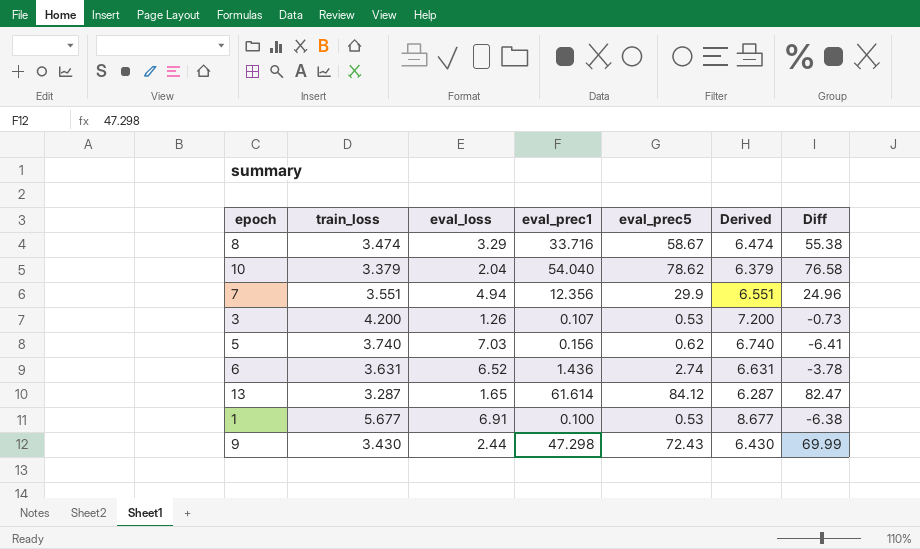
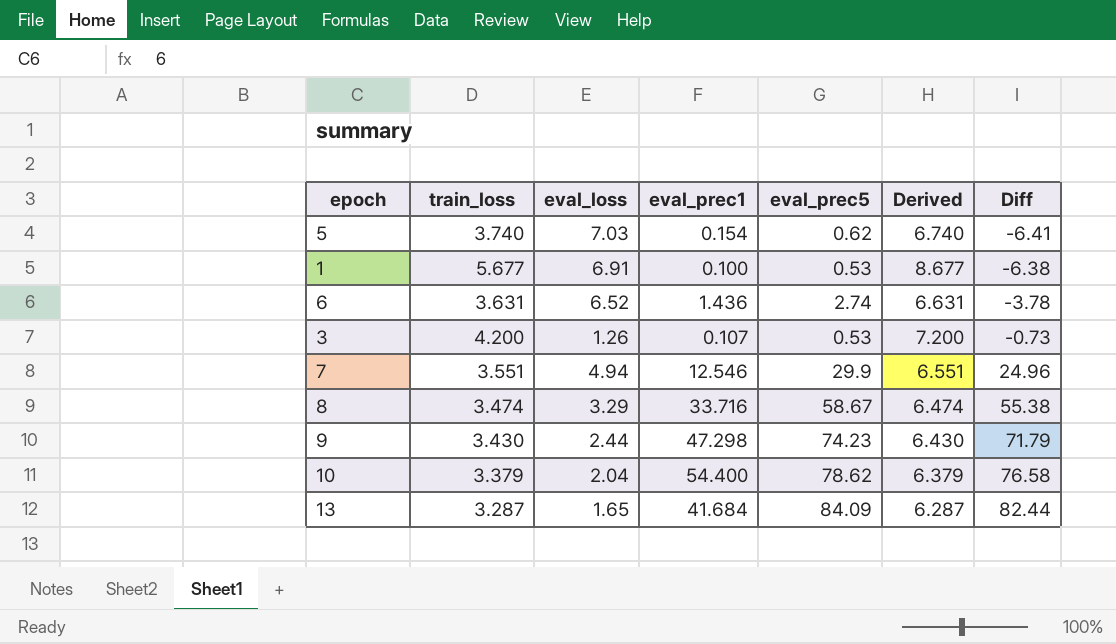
row order: none -> Diff ascending
5 | eval_prec1: 0.156 -> 0.154
7 | eval_prec1: 12.356 -> 12.546
9 | eval_prec5: 72.43 -> 74.23
9 | Diff: 69.99 -> 71.79
10 | eval_prec1: 54.040 -> 54.400
13 | eval_prec1: 61.614 -> 41.684
13 | eval_prec5: 84.12 -> 84.09
13 | Diff: 82.47 -> 82.44

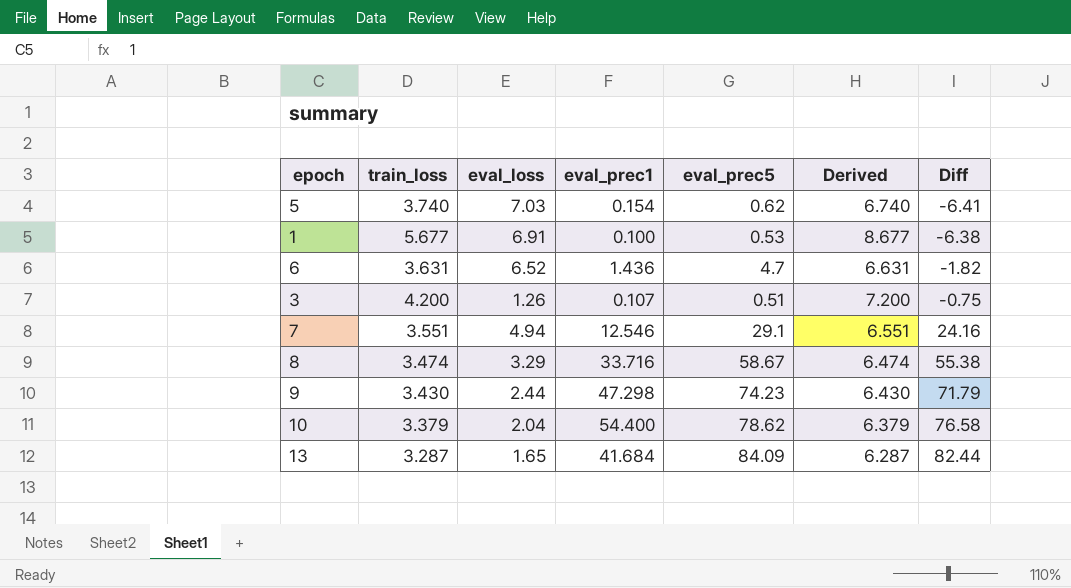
6 | eval_prec5: 2.74 -> 4.7
6 | Diff: -3.78 -> -1.82
3 | eval_prec5: 0.53 -> 0.51
3 | Diff: -0.73 -> -0.75
7 | eval_prec5: 29.9 -> 29.1
7 | Diff: 24.96 -> 24.16

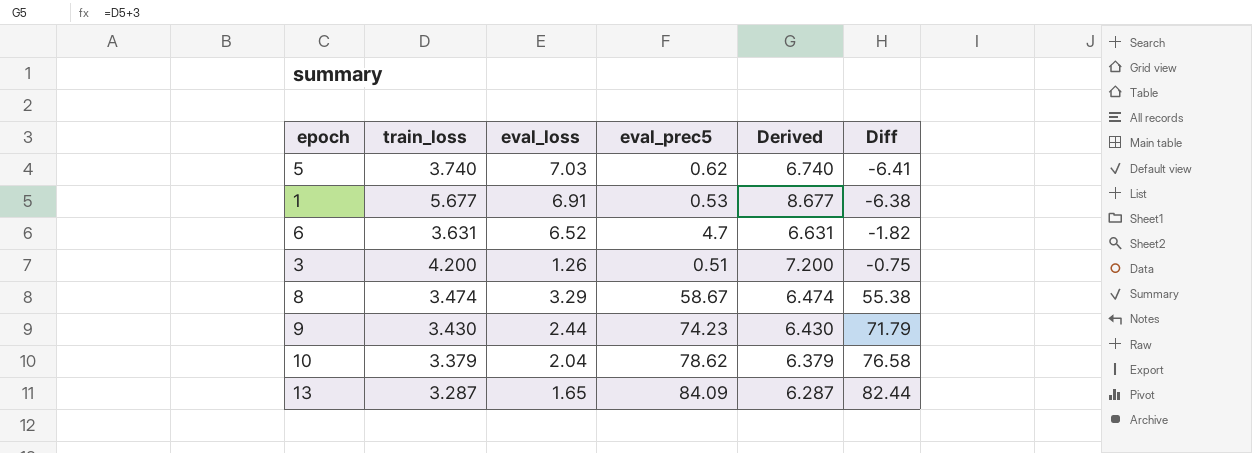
column eval_prec1 | position: 4 -> none
row 7: 3.551 | 4.94 | 12.546 | 29.1 | 6.551 | 24.16 -> none

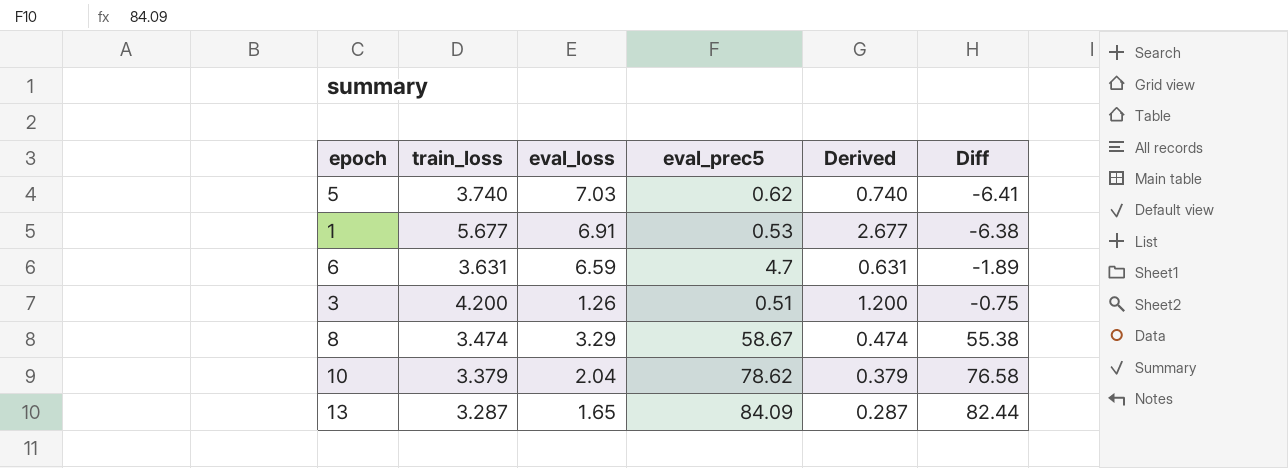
column Derived | formula: [train_loss] + 3 -> [train_loss] - 3
row 9: 3.430 | 2.44 | 74.23 | 6.430 | 71.79 -> none
6 | eval_loss: 6.52 -> 6.59
6 | Diff: -1.82 -> -1.89

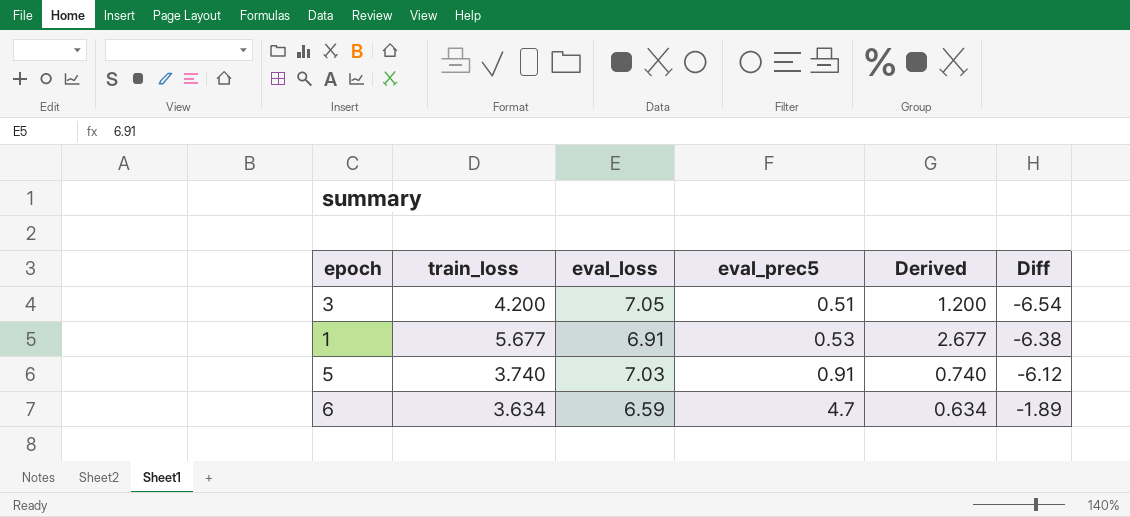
row order: Diff ascending -> eval_prec5 ascending
row 8: 3.474 | 3.29 | 58.67 | 0.474 | 55.38 -> none
row 10: 3.379 | 2.04 | 78.62 | 0.379 | 76.58 -> none
row 13: 3.287 | 1.65 | 84.09 | 0.287 | 82.44 -> none
3 | eval_loss: 1.26 -> 7.05
3 | Diff: -0.75 -> -6.54
5 | eval_prec5: 0.62 -> 0.91
5 | Diff: -6.41 -> -6.12
6 | train_loss: 3.631 -> 3.634
6 | Derived: 0.631 -> 0.634

